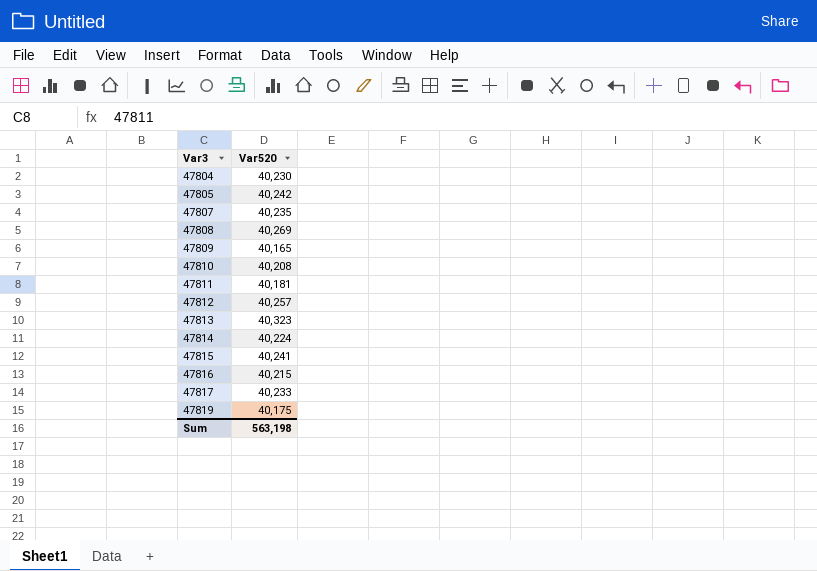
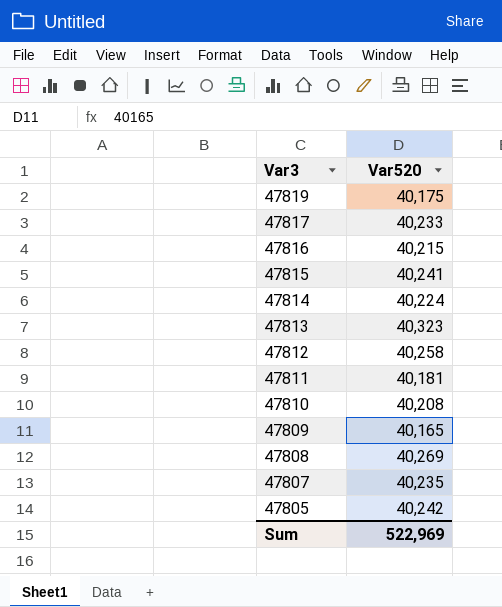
row order: Var3 ascending -> Var3 descending
row 47804: 40,230 -> none
47812 | Var520: 40,257 -> 40,258
Sum | Var520: 563,198 -> 522,969

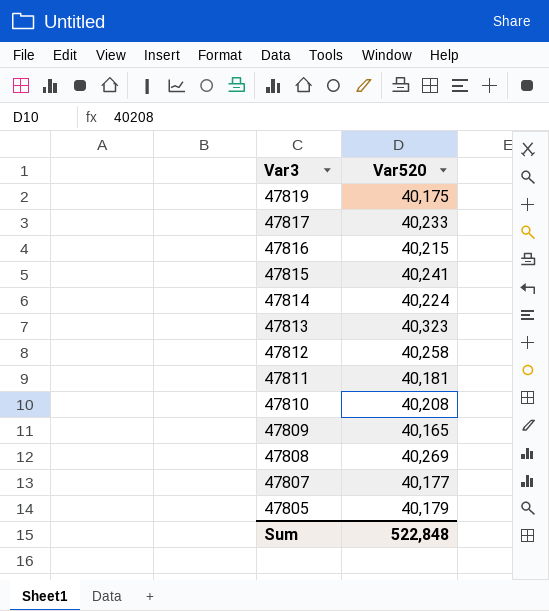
47807 | Var520: 40,235 -> 40,177
47805 | Var520: 40,242 -> 40,179
Sum | Var520: 522,969 -> 522,848

